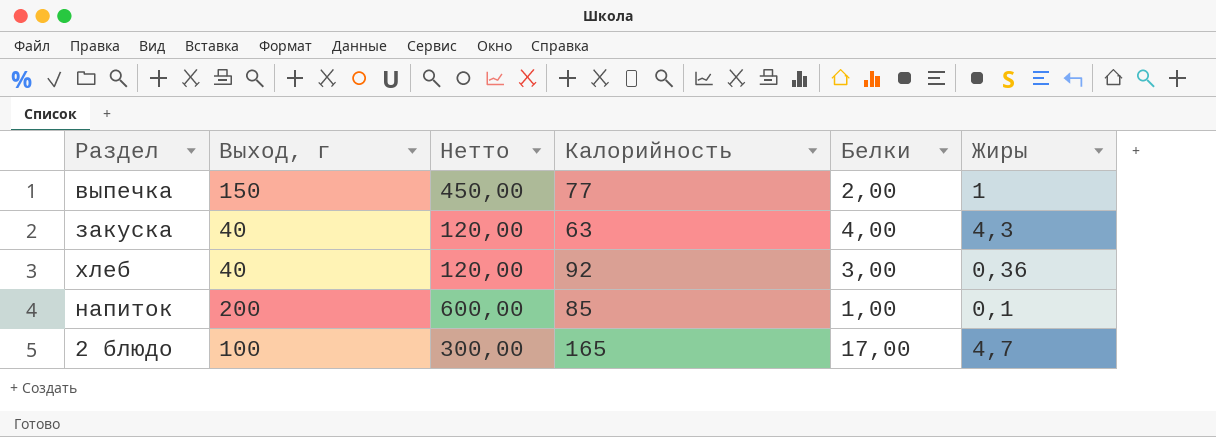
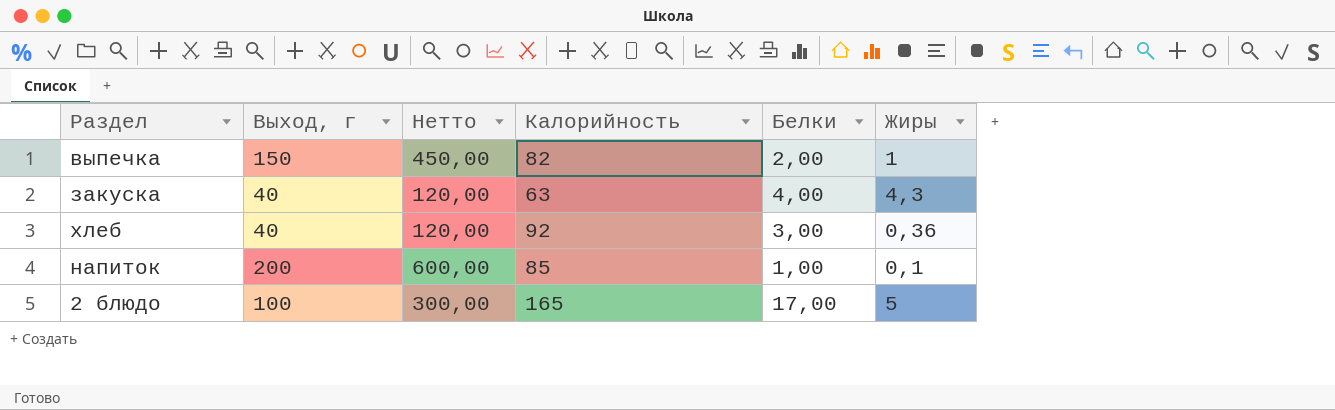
выпечка | Калорийность: 77 -> 82
2 блюдо | Жиры: 4,7 -> 5

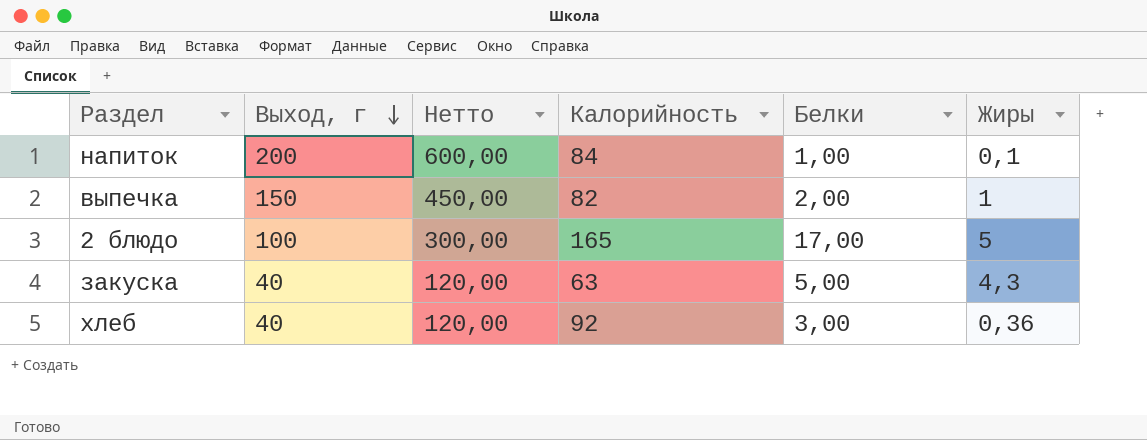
row order: none -> Выход, г descending
напиток | Калорийность: 85 -> 84
закуска | Белки: 4,00 -> 5,00

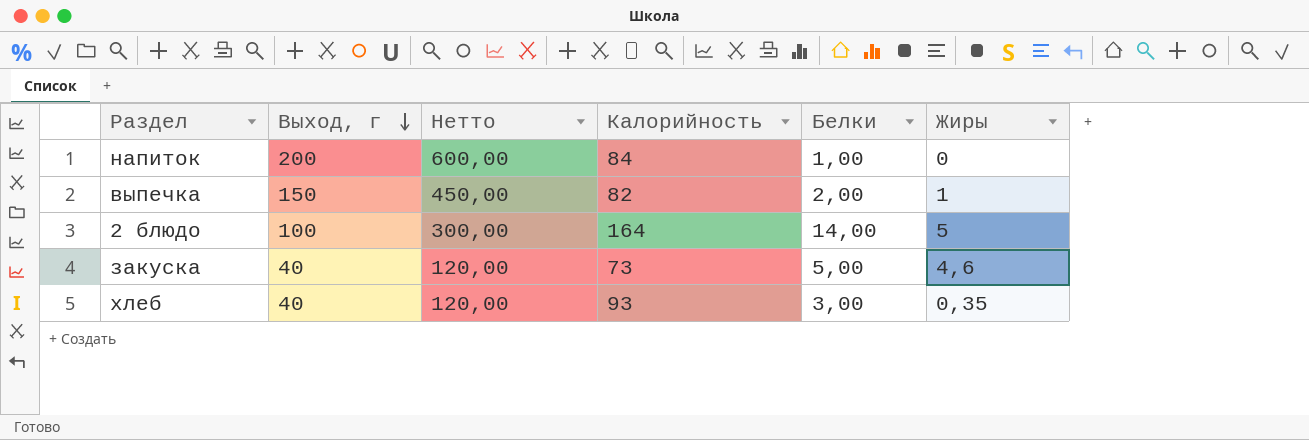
напиток | Жиры: 0,1 -> 0
2 блюдо | Калорийность: 165 -> 164
2 блюдо | Белки: 17,00 -> 14,00
закуска | Калорийность: 63 -> 73
закуска | Жиры: 4,3 -> 4,6
хлеб | Калорийность: 92 -> 93
хлеб | Жиры: 0,36 -> 0,35

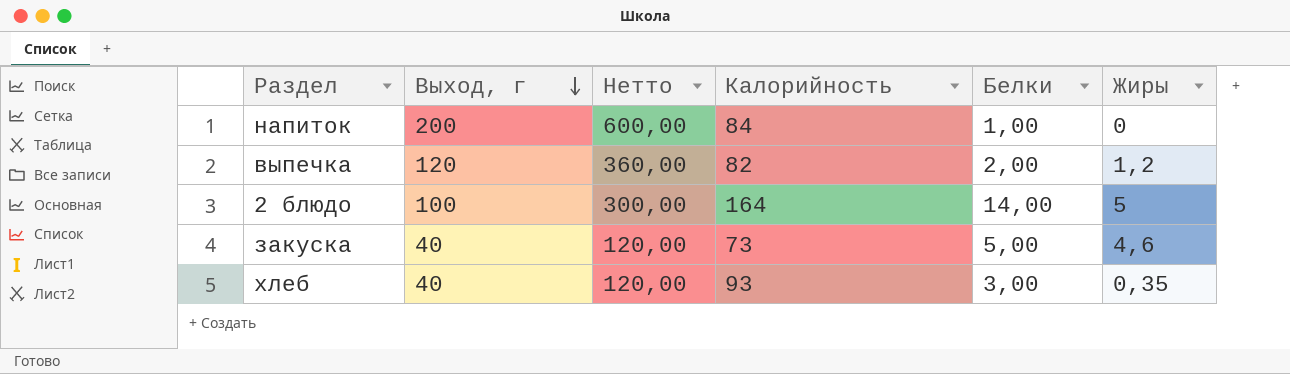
выпечка | Выход, г: 150 -> 120
выпечка | Нетто: 450,00 -> 360,00
выпечка | Жиры: 1 -> 1,2

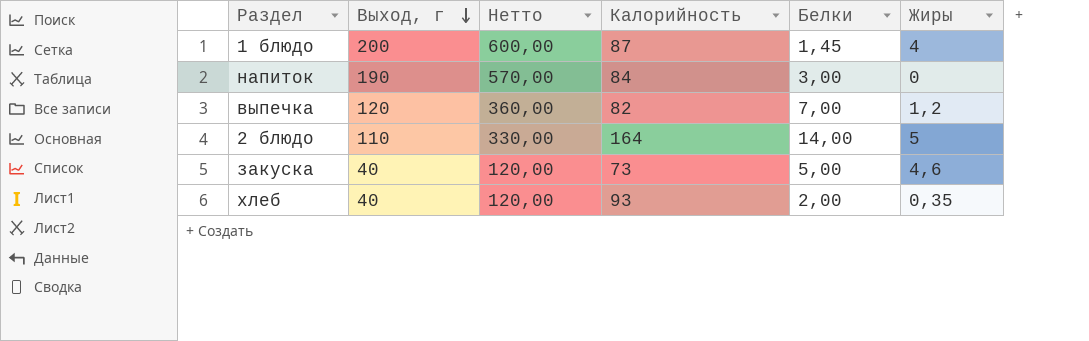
row 1 блюдо: none -> 200 | 600,00 | 87 | 1,45 | 4
напиток | Выход, г: 200 -> 190
напиток | Нетто: 600,00 -> 570,00
напиток | Белки: 1,00 -> 3,00
выпечка | Белки: 2,00 -> 7,00
2 блюдо | Выход, г: 100 -> 110
2 блюдо | Нетто: 300,00 -> 330,00
хлеб | Белки: 3,00 -> 2,00

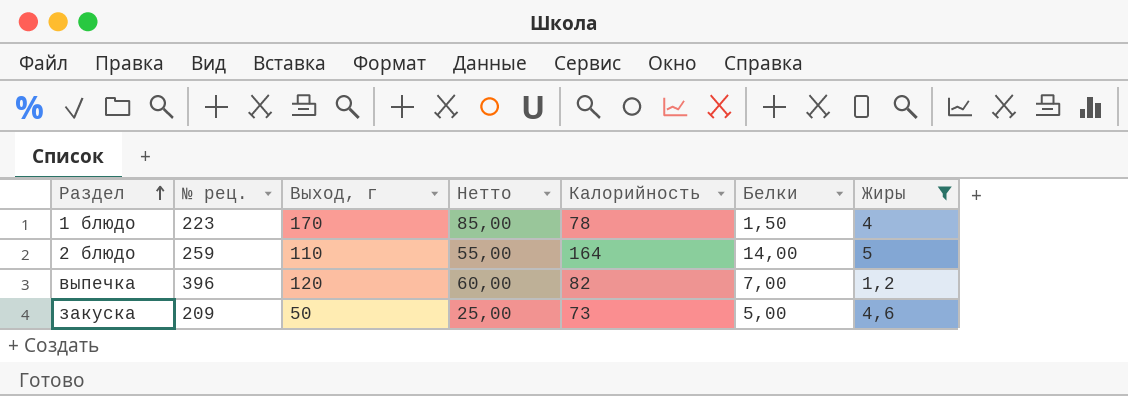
filter: none -> Жиры >= 1,2
row order: Выход, г descending -> Раздел ascending
column № рец. | position: none -> 2
column Нетто | formula: [Выход, г] * 3 -> [Выход, г] * 0,5
1 блюдо | Выход, г: 200 -> 170
1 блюдо | Калорийность: 87 -> 78
1 блюдо | Белки: 1,45 -> 1,50
закуска | Выход, г: 40 -> 50

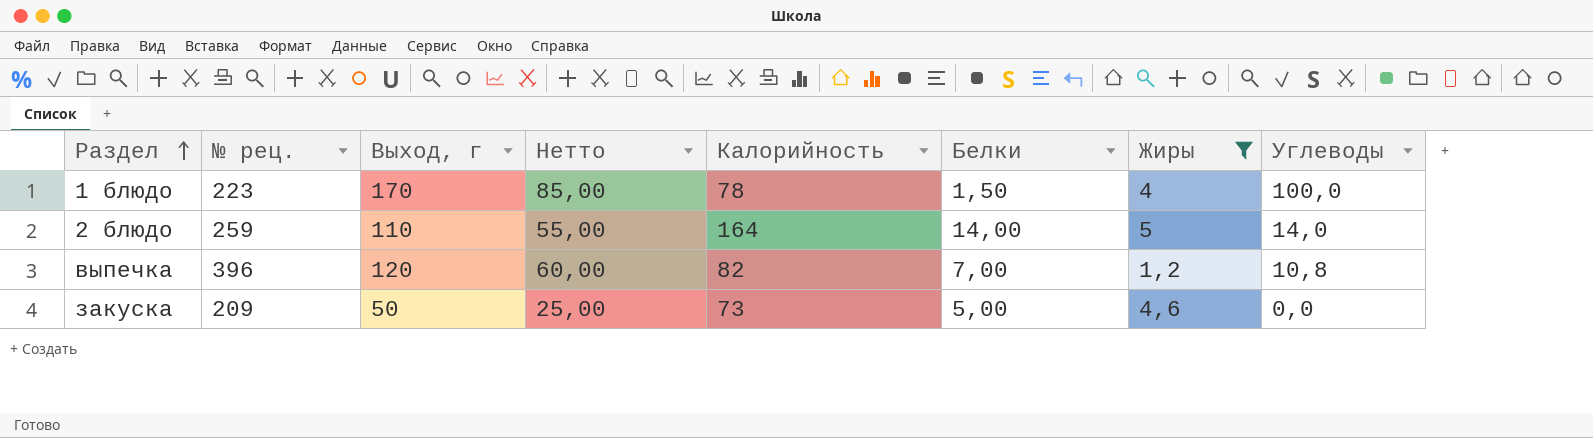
column Углеводы | position: none -> 8

